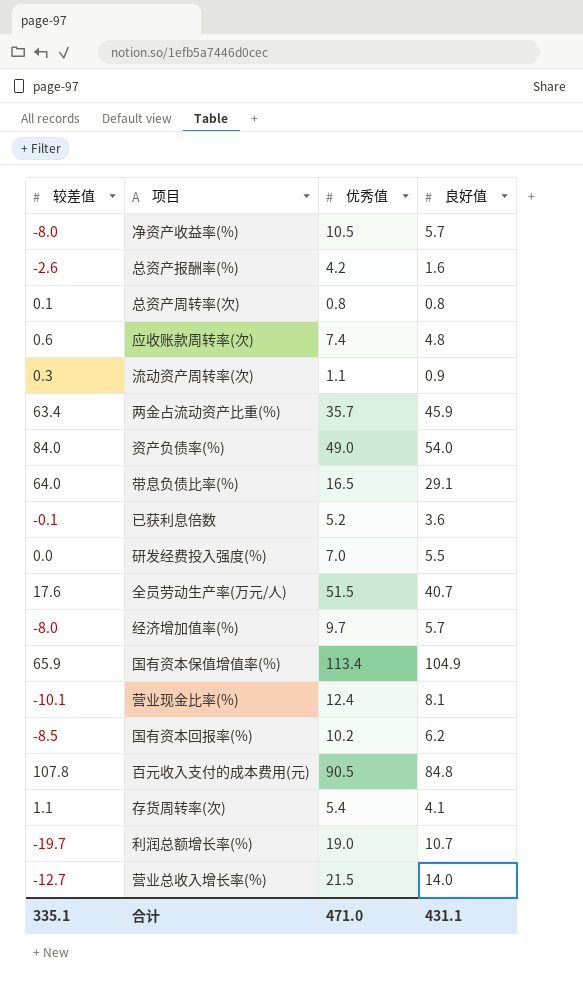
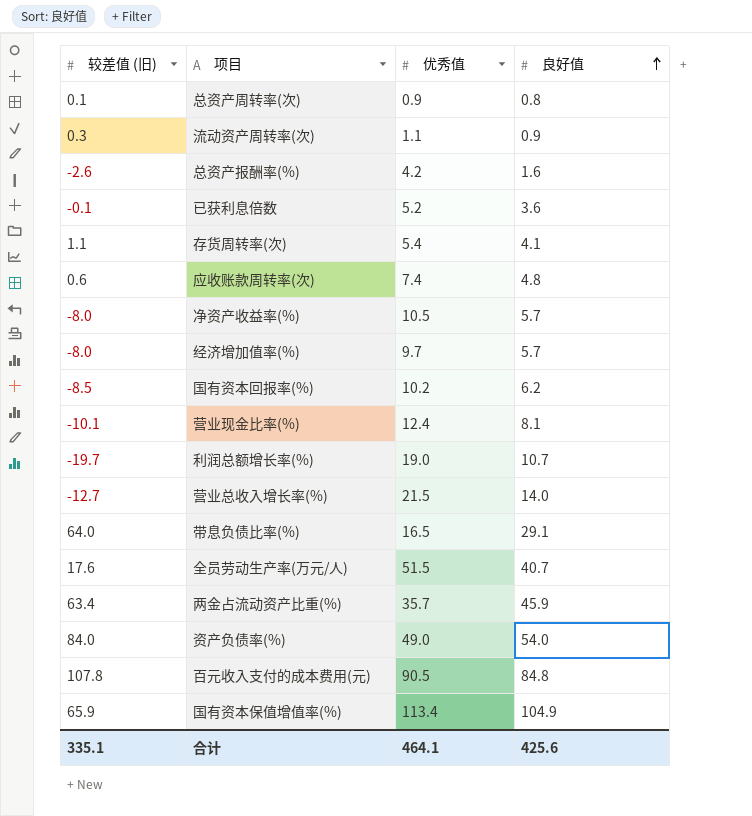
row order: none -> 良好值 ascending
column name: 较差值 -> 较差值 (旧)
row 研发经费投入强度(%): 0.0 | 7.0 | 5.5 -> none
总资产周转率(次) | 优秀值: 0.8 -> 0.9
合计 | 优秀值: 471.0 -> 464.1
合计 | 良好值: 431.1 -> 425.6

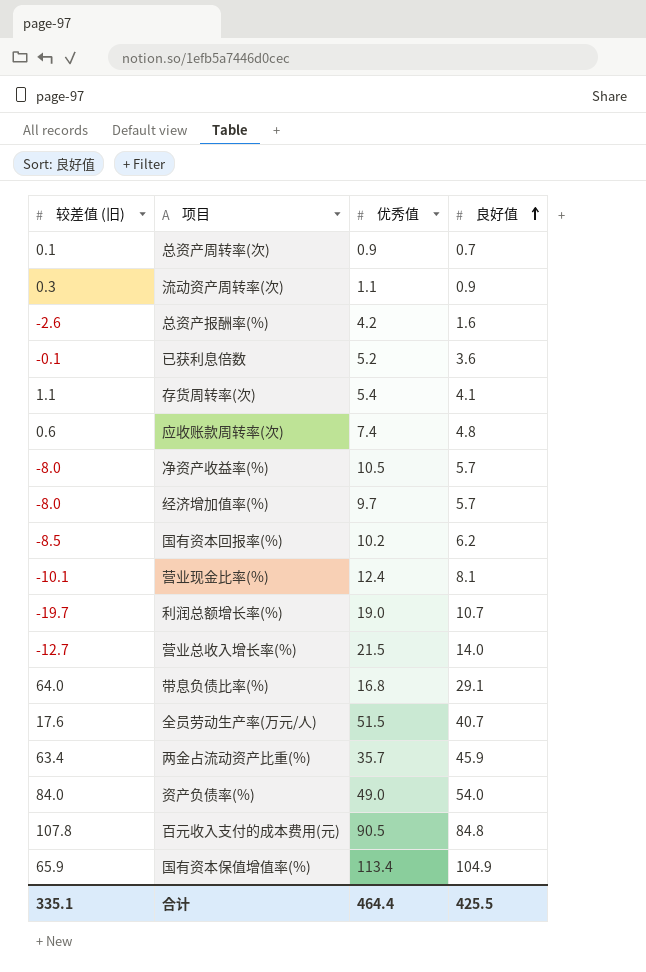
总资产周转率(次) | 良好值: 0.8 -> 0.7
带息负债比率(%) | 优秀值: 16.5 -> 16.8
合计 | 优秀值: 464.1 -> 464.4
合计 | 良好值: 425.6 -> 425.5

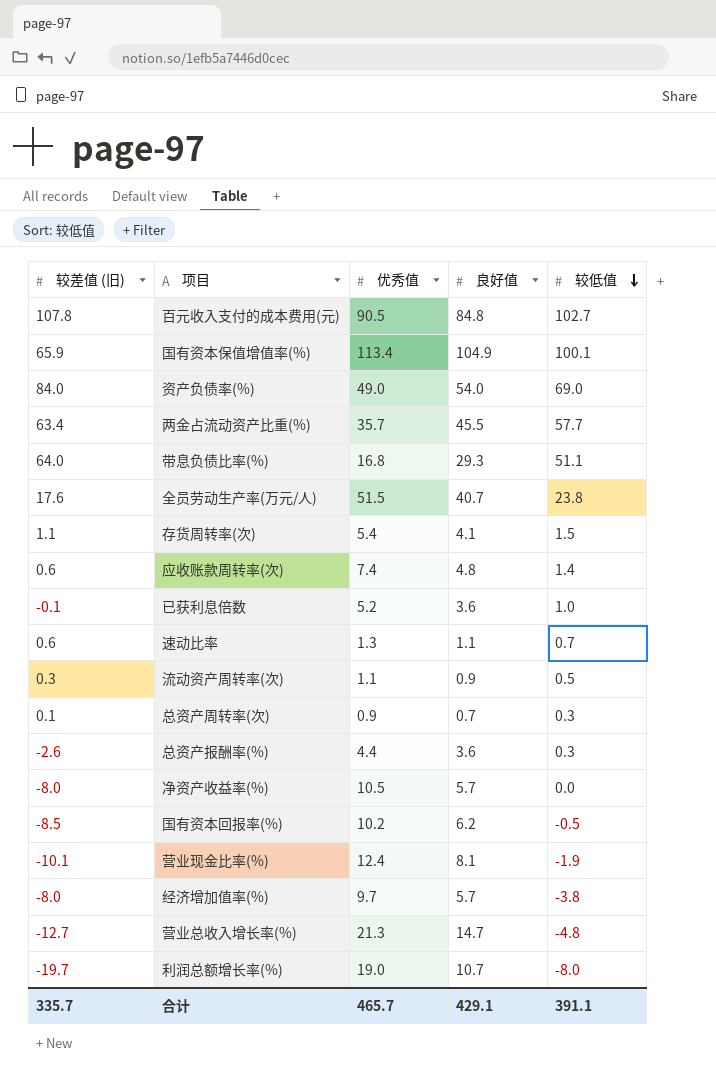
row order: 良好值 ascending -> 较低值 descending
column 较低值 | position: none -> 5
两金占流动资产比重(%) | 良好值: 45.9 -> 45.5
带息负债比率(%) | 良好值: 29.1 -> 29.3
row 速动比率: none -> 0.6 | 1.3 | 1.1 | 0.7
总资产报酬率(%) | 优秀值: 4.2 -> 4.4
总资产报酬率(%) | 良好值: 1.6 -> 3.6
营业总收入增长率(%) | 优秀值: 21.5 -> 21.3
营业总收入增长率(%) | 良好值: 14.0 -> 14.7
合计 | 较差值 (旧): 335.1 -> 335.7
合计 | 优秀值: 464.4 -> 465.7
合计 | 良好值: 425.5 -> 429.1

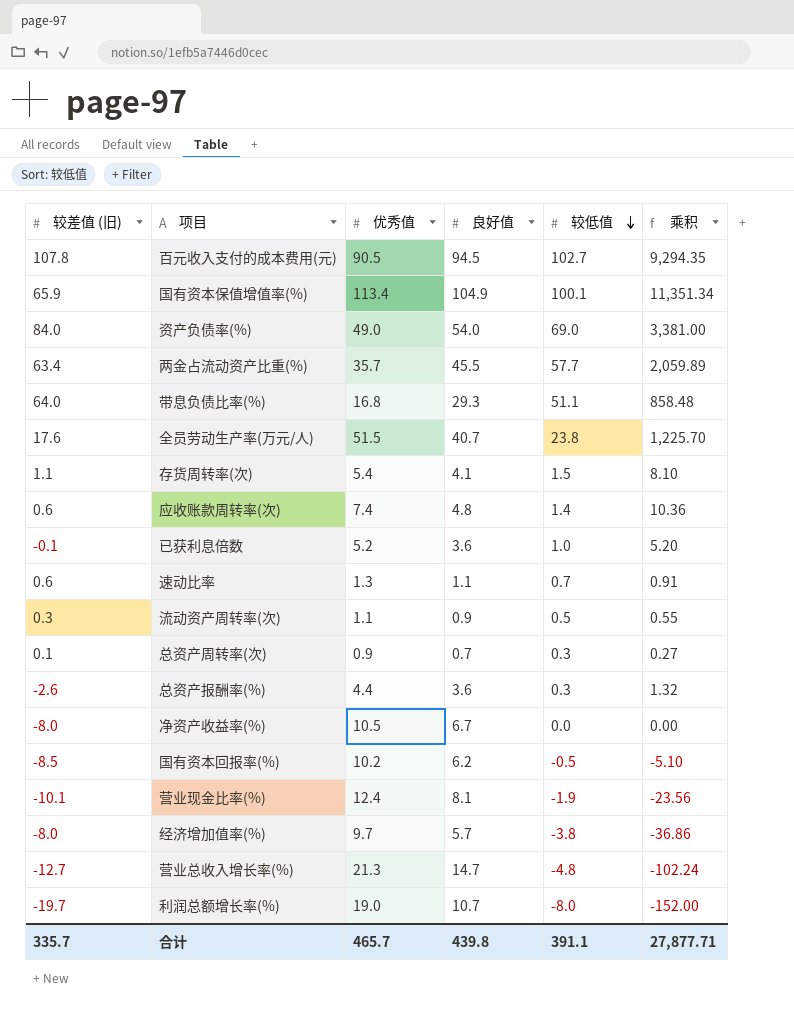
column 乘积 | formula: none -> [优秀值] * [较低值]
百元收入支付的成本费用(元) | 良好值: 84.8 -> 94.5
净资产收益率(%) | 良好值: 5.7 -> 6.7
合计 | 良好值: 429.1 -> 439.8

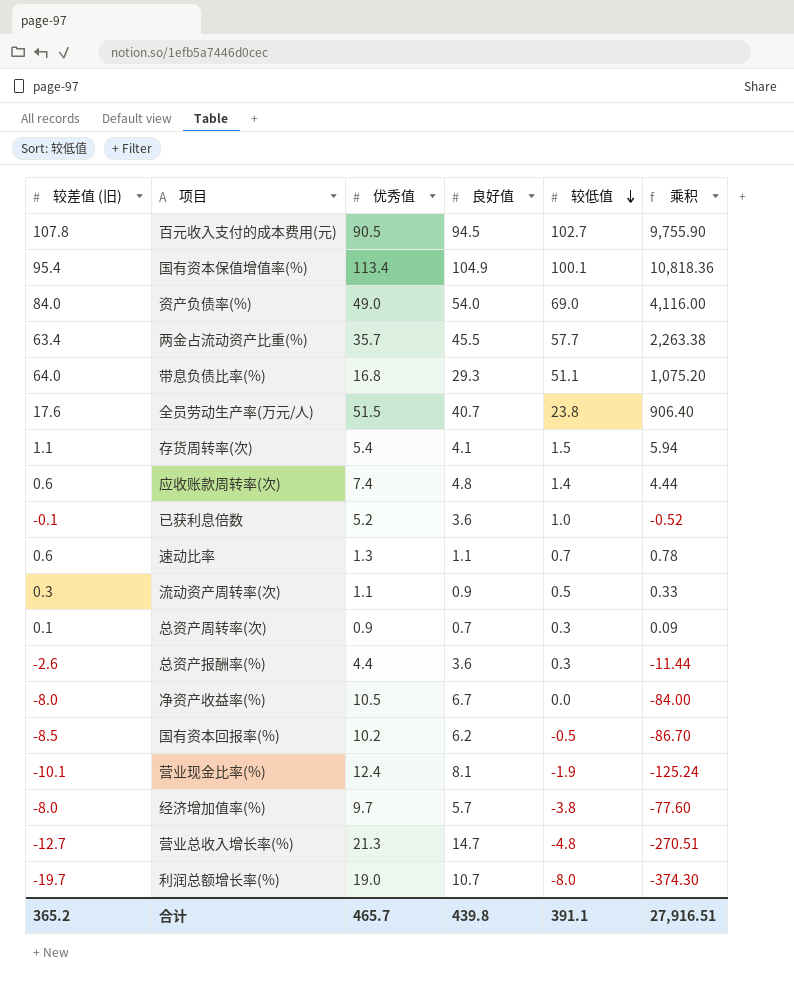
column 乘积 | formula: [优秀值] * [较低值] -> [较差值 (旧)] * [优秀值]
国有资本保值增值率(%) | 较差值 (旧): 65.9 -> 95.4
合计 | 较差值 (旧): 335.7 -> 365.2
合计 | 乘积: 27,877.71 -> 27,916.51

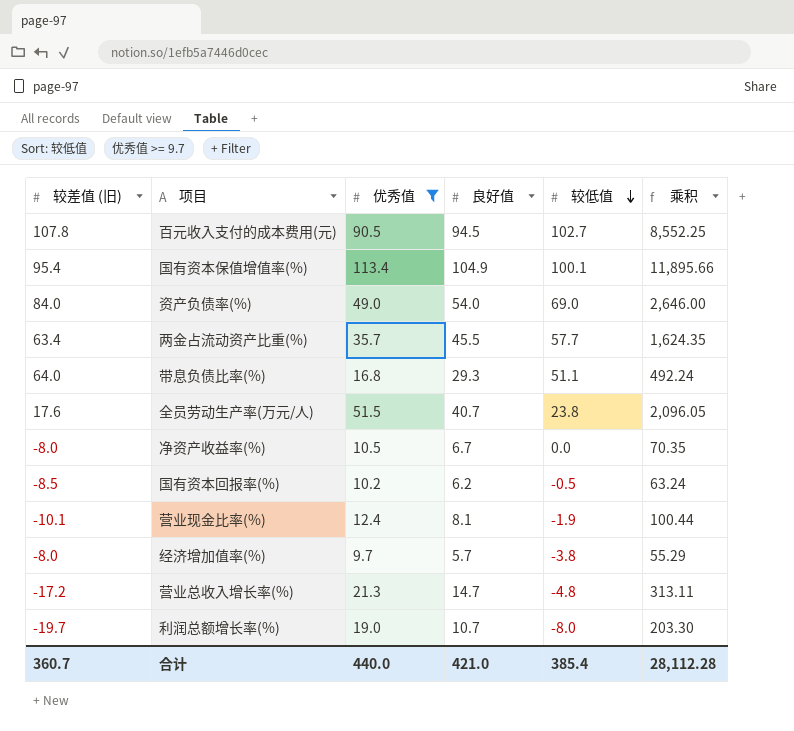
filter: none -> 优秀值 >= 9.7
column 乘积 | formula: [较差值 (旧)] * [优秀值] -> [优秀值] * [良好值]
营业总收入增长率(%) | 较差值 (旧): -12.7 -> -17.2
合计 | 较差值 (旧): 365.2 -> 360.7
合计 | 优秀值: 465.7 -> 440.0
合计 | 良好值: 439.8 -> 421.0
合计 | 较低值: 391.1 -> 385.4
合计 | 乘积: 27,916.51 -> 28,112.28

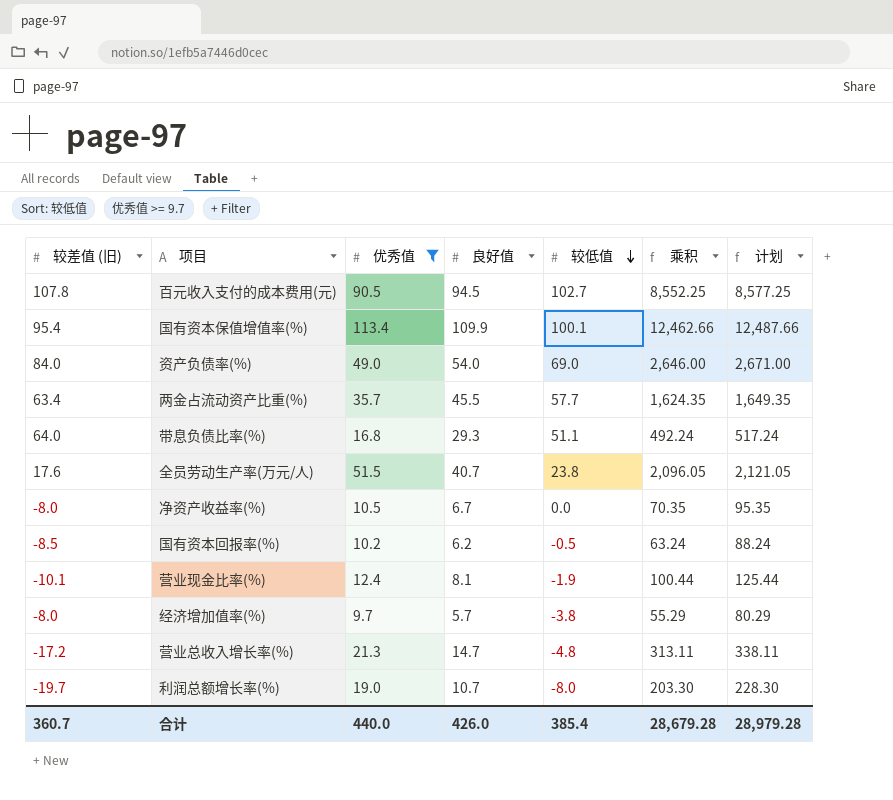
column 计划 | formula: none -> [乘积] + 25
国有资本保值增值率(%) | 良好值: 104.9 -> 109.9
国有资本保值增值率(%) | 乘积: 11,895.66 -> 12,462.66
合计 | 良好值: 421.0 -> 426.0
合计 | 乘积: 28,112.28 -> 28,679.28

